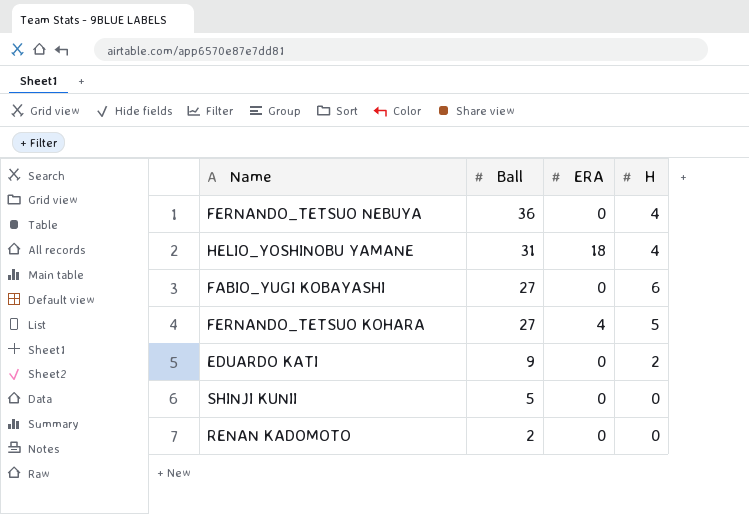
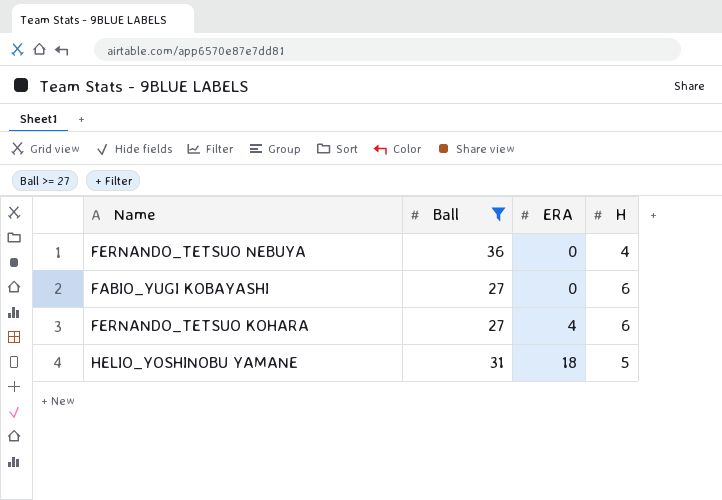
filter: none -> Ball >= 27
row order: Ball descending -> ERA ascending
FERNANDO_TETSUO KOHARA | H: 5 -> 6
HELIO_YOSHINOBU YAMANE | H: 4 -> 5

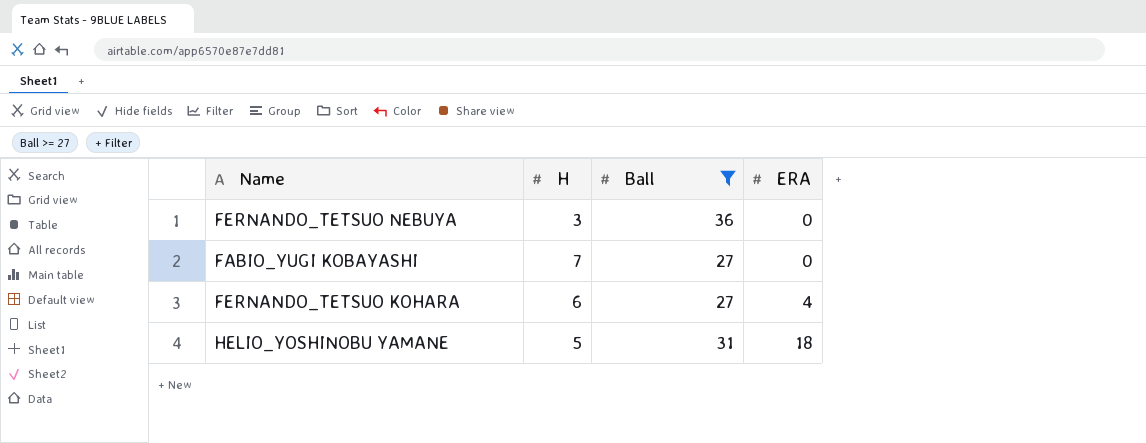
column H | position: 4 -> 2
FERNANDO_TETSUO NEBUYA | H: 4 -> 3
FABIO_YUGI KOBAYASHI | H: 6 -> 7

